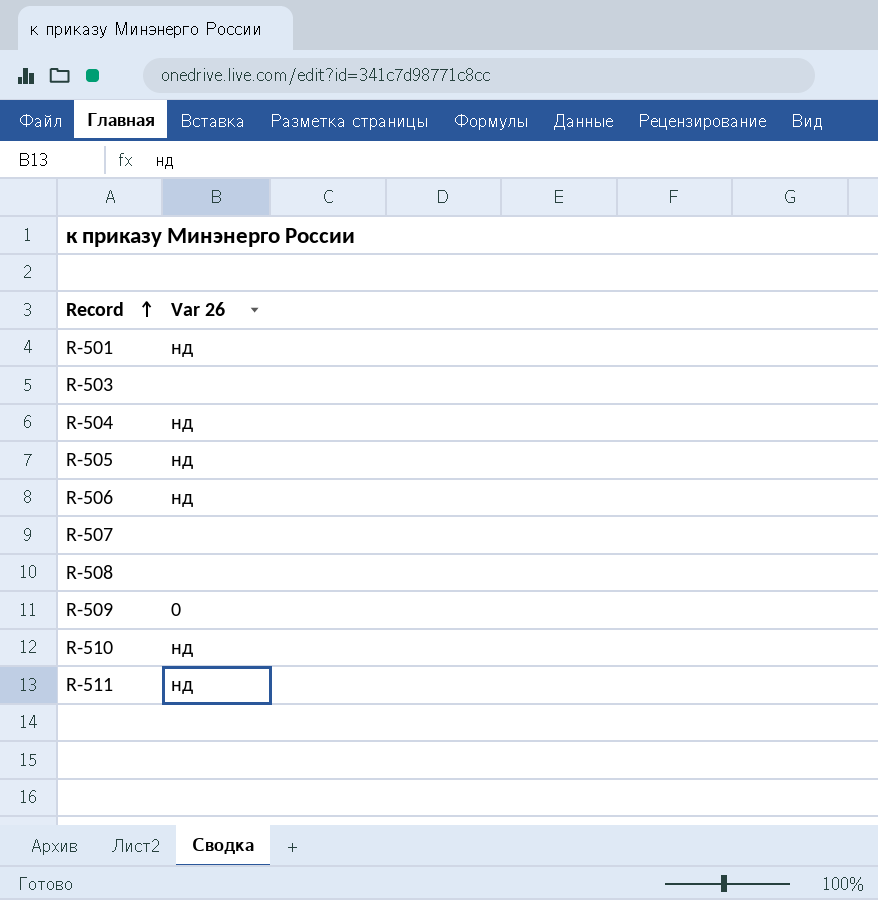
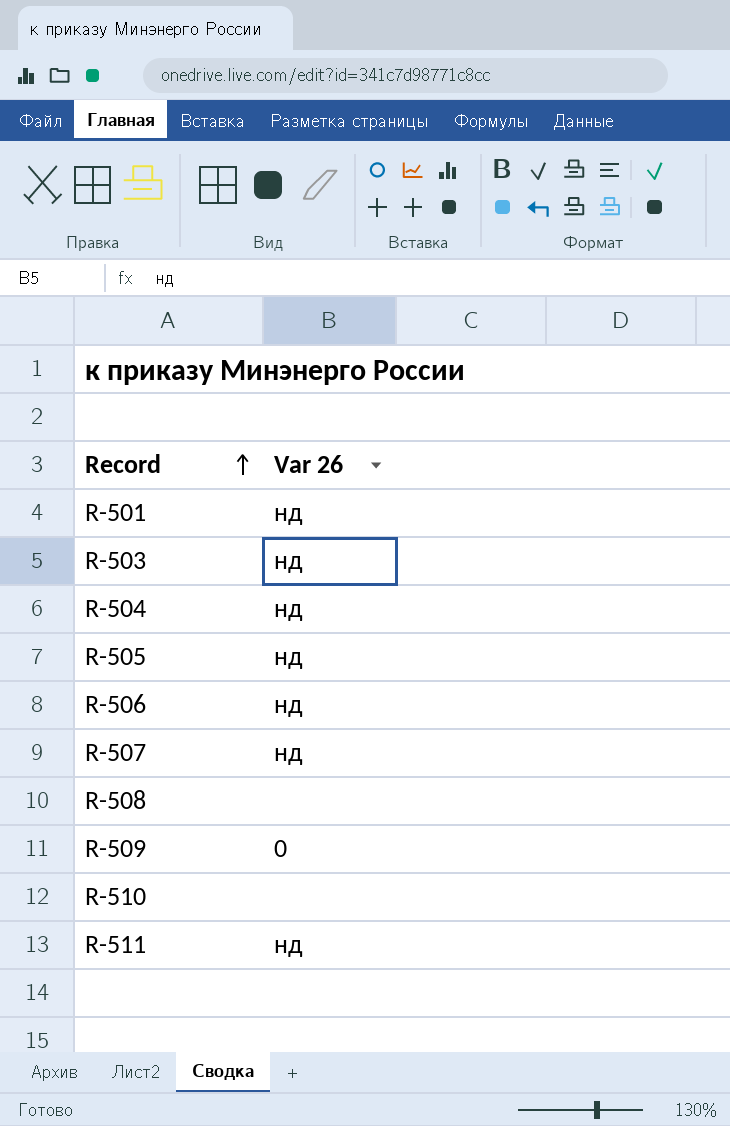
R-503 | Var 26: none -> нд
R-507 | Var 26: none -> нд
R-510 | Var 26: нд -> none

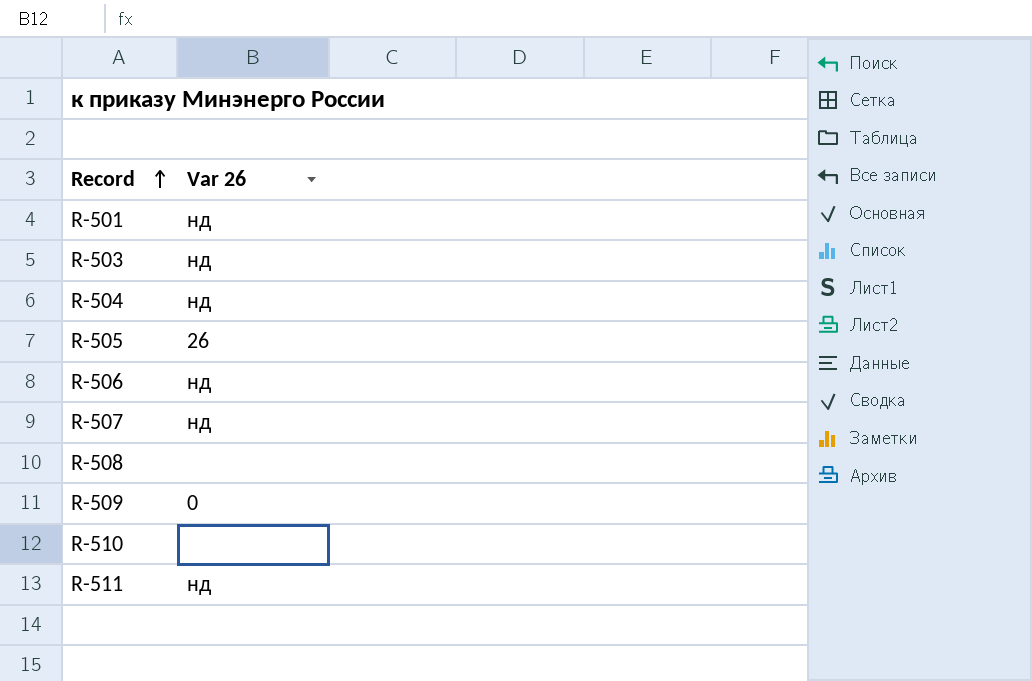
R-505 | Var 26: нд -> 26

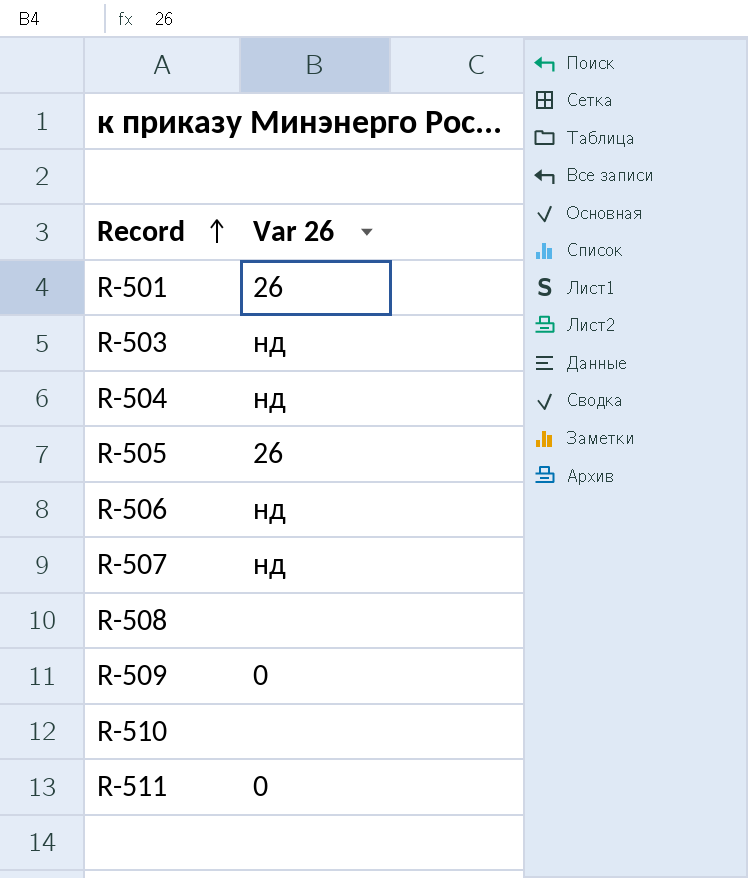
R-501 | Var 26: нд -> 26
R-511 | Var 26: нд -> 0

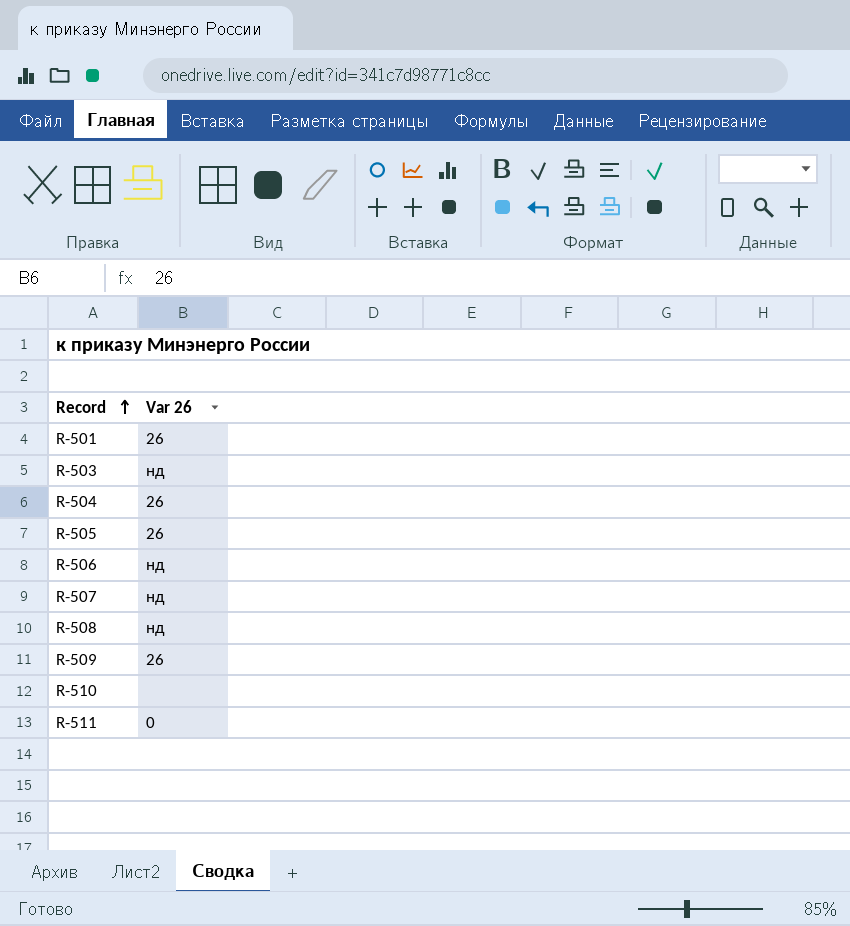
R-504 | Var 26: нд -> 26
R-508 | Var 26: none -> нд
R-509 | Var 26: 0 -> 26

